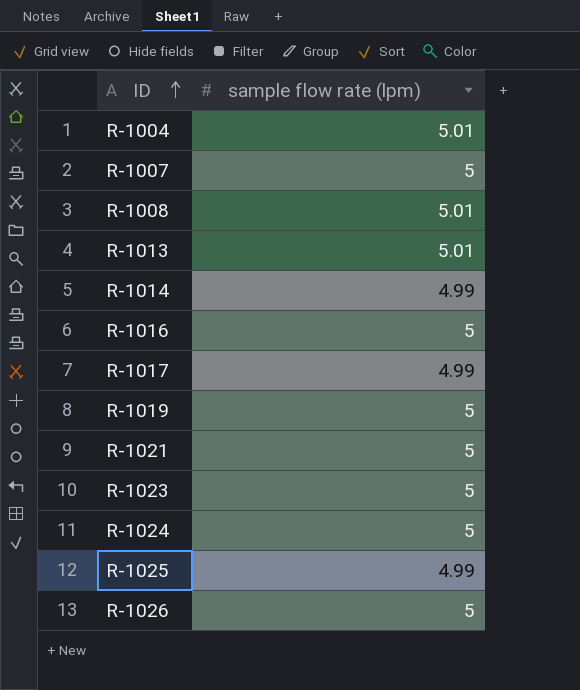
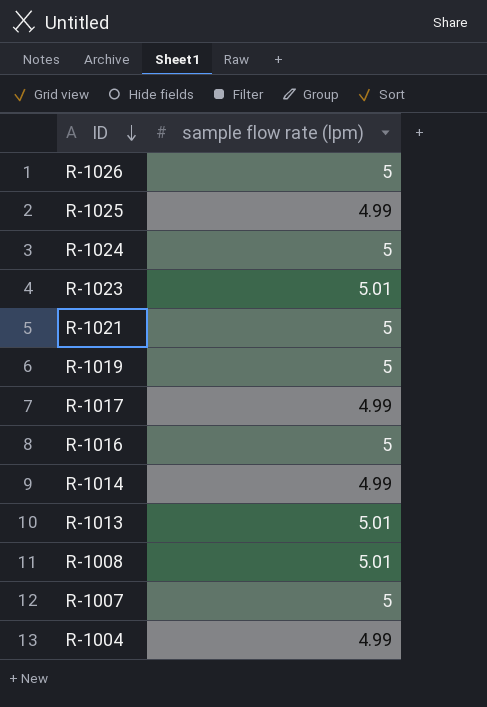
row order: ID ascending -> ID descending
R-1023 | sample flow rate (lpm): 5 -> 5.01
R-1004 | sample flow rate (lpm): 5.01 -> 4.99

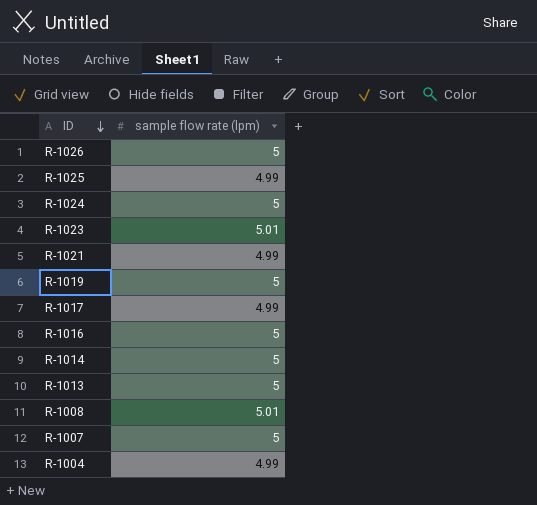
R-1021 | sample flow rate (lpm): 5 -> 4.99
R-1014 | sample flow rate (lpm): 4.99 -> 5
R-1013 | sample flow rate (lpm): 5.01 -> 5

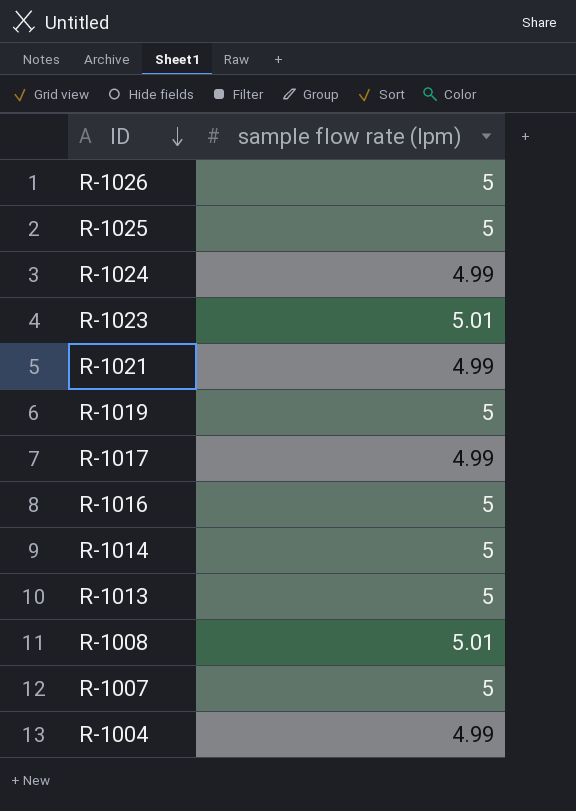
R-1025 | sample flow rate (lpm): 4.99 -> 5
R-1024 | sample flow rate (lpm): 5 -> 4.99

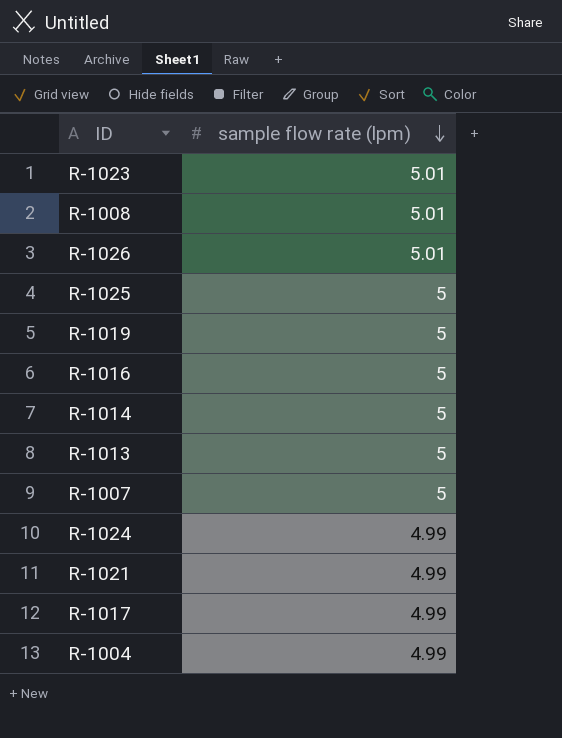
row order: ID descending -> sample flow rate (lpm) descending
R-1026 | sample flow rate (lpm): 5 -> 5.01

